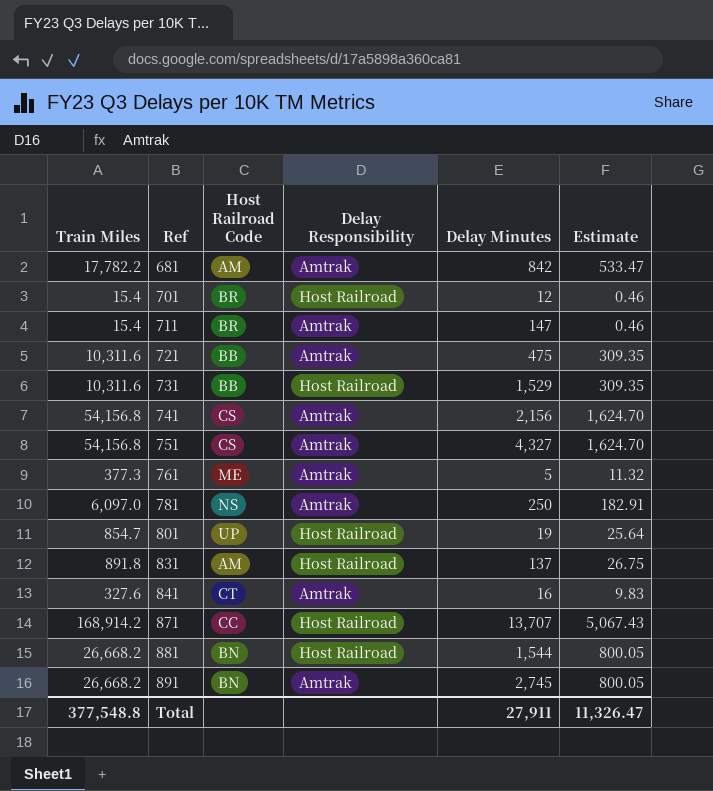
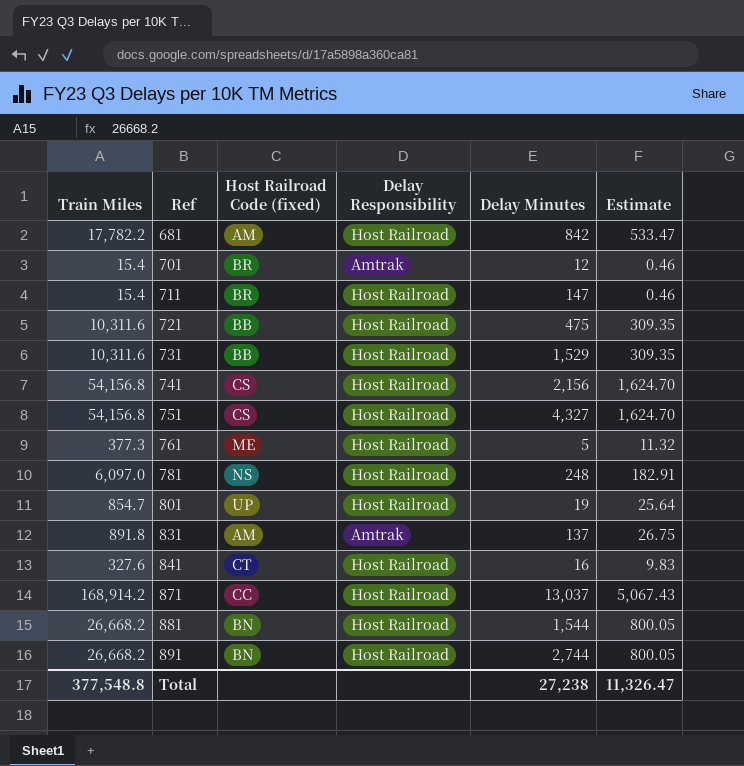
column name: Host Railroad Code -> Host Railroad Code (fixed)
681 | Delay Responsibility: Amtrak -> Host Railroad
701 | Delay Responsibility: Host Railroad -> Amtrak
711 | Delay Responsibility: Amtrak -> Host Railroad
721 | Delay Responsibility: Amtrak -> Host Railroad
741 | Delay Responsibility: Amtrak -> Host Railroad
751 | Delay Responsibility: Amtrak -> Host Railroad
761 | Delay Responsibility: Amtrak -> Host Railroad
781 | Delay Responsibility: Amtrak -> Host Railroad
781 | Delay Minutes: 250 -> 248
831 | Delay Responsibility: Host Railroad -> Amtrak
841 | Delay Responsibility: Amtrak -> Host Railroad
871 | Delay Minutes: 13,707 -> 13,037
891 | Delay Responsibility: Amtrak -> Host Railroad
891 | Delay Minutes: 2,745 -> 2,744
Total | Delay Minutes: 27,911 -> 27,238

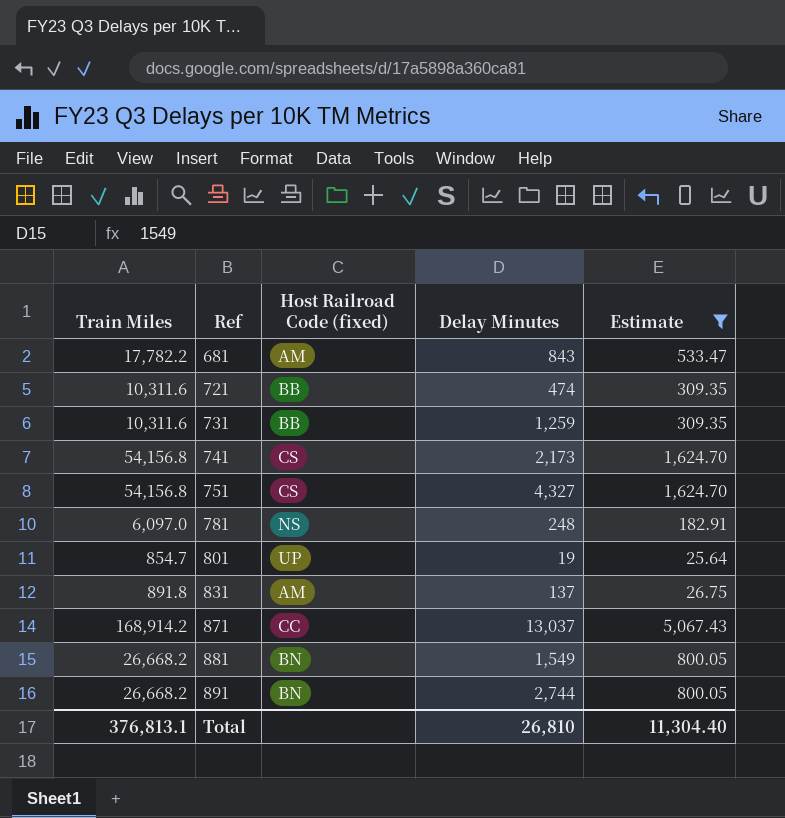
filter: none -> Estimate >= 25.64
column Delay Responsibility | position: 4 -> none
681 | Delay Minutes: 842 -> 843
721 | Delay Minutes: 475 -> 474
731 | Delay Minutes: 1,529 -> 1,259
741 | Delay Minutes: 2,156 -> 2,173
881 | Delay Minutes: 1,544 -> 1,549
Total | Train Miles: 377,548.8 -> 376,813.1
Total | Delay Minutes: 27,238 -> 26,810
Total | Estimate: 11,326.47 -> 11,304.40

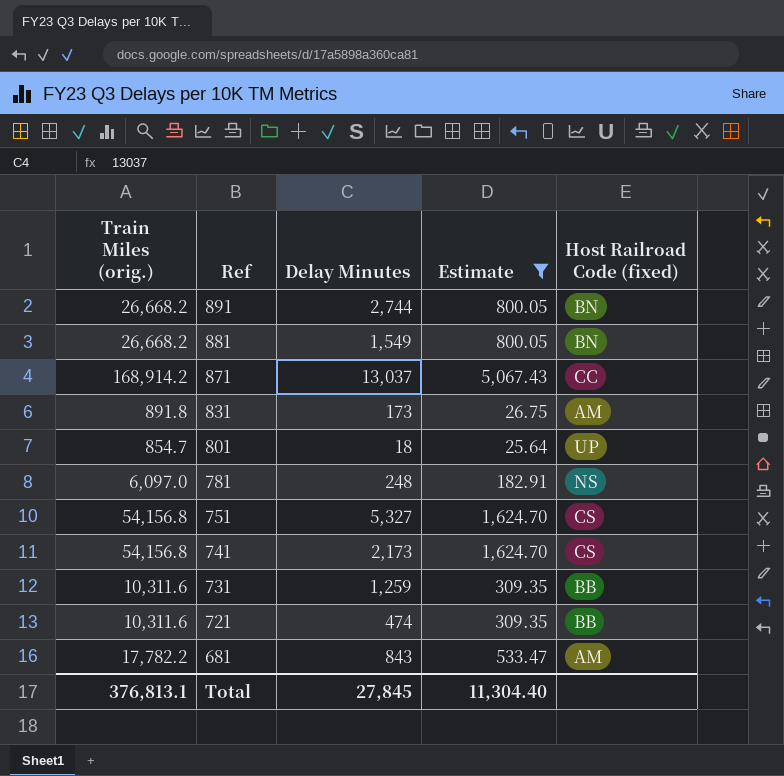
row order: Ref ascending -> Ref descending
column name: Train Miles -> Train Miles (orig.)
column Host Railroad Code (fixed) | position: 3 -> 5
831 | Delay Minutes: 137 -> 173
801 | Delay Minutes: 19 -> 18
751 | Delay Minutes: 4,327 -> 5,327
Total | Delay Minutes: 26,810 -> 27,845

